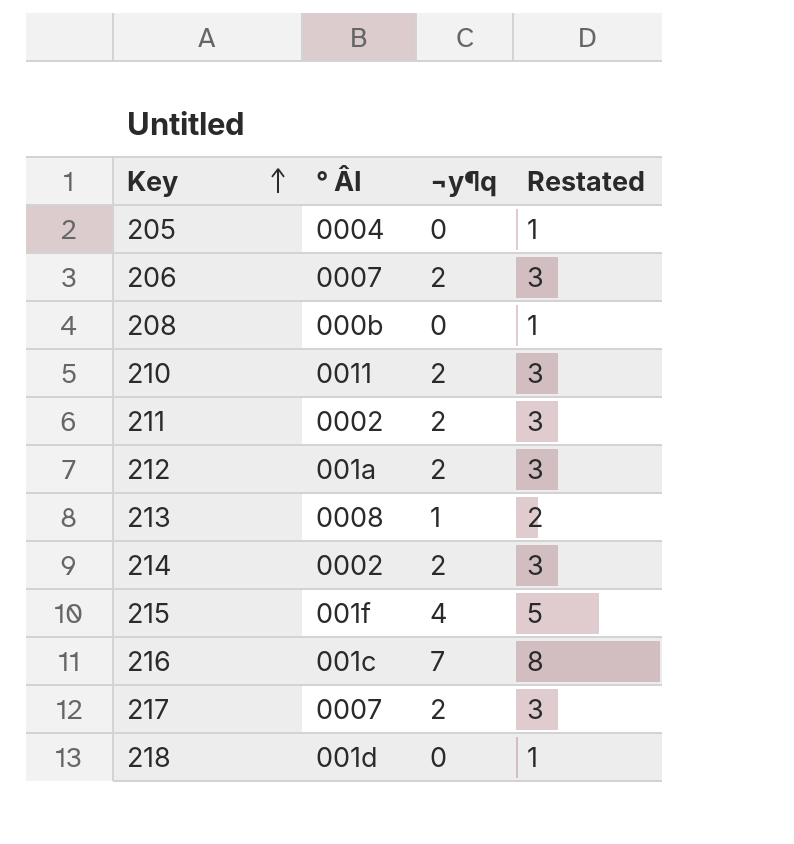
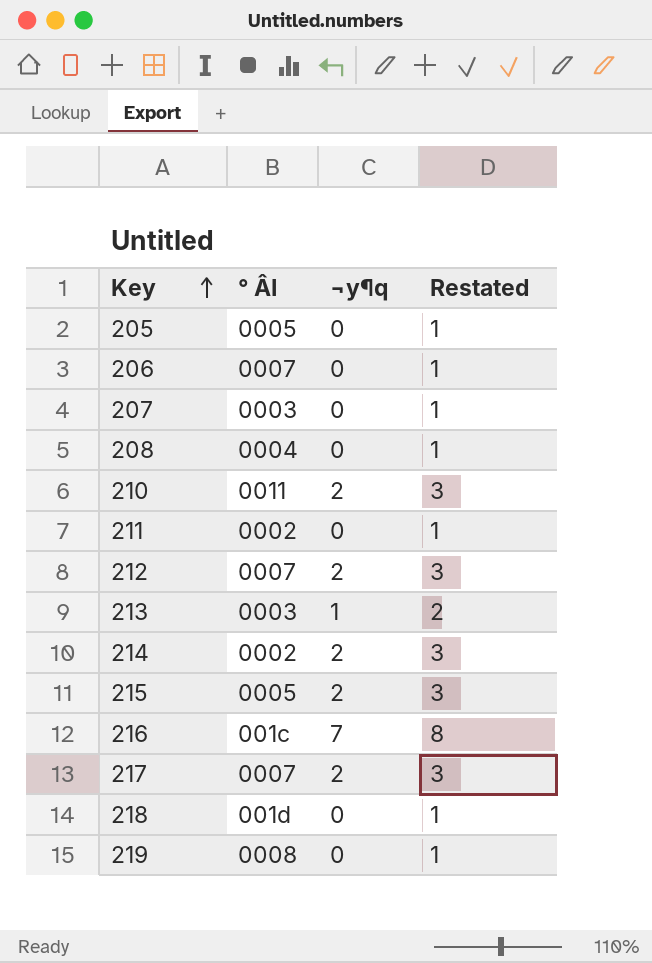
205 | ° ÂI: 0004 -> 0005
206 | ¬y¶q: 2 -> 0
206 | Restated: 3 -> 1
row 207: none -> 0003 | 0 | 1
208 | ° ÂI: 000b -> 0004
211 | ¬y¶q: 2 -> 0
211 | Restated: 3 -> 1
212 | ° ÂI: 001a -> 0007
213 | ° ÂI: 0008 -> 0003
215 | ° ÂI: 001f -> 0005
215 | ¬y¶q: 4 -> 2
215 | Restated: 5 -> 3
row 219: none -> 0008 | 0 | 1

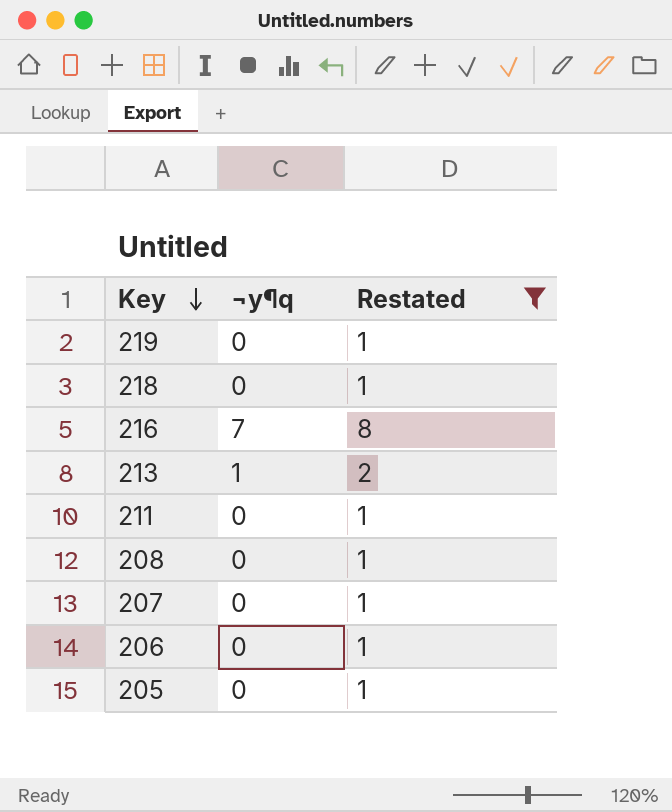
filter: none -> Restated != 3
row order: Key ascending -> Key descending
column ° ÂI | position: 2 -> none

